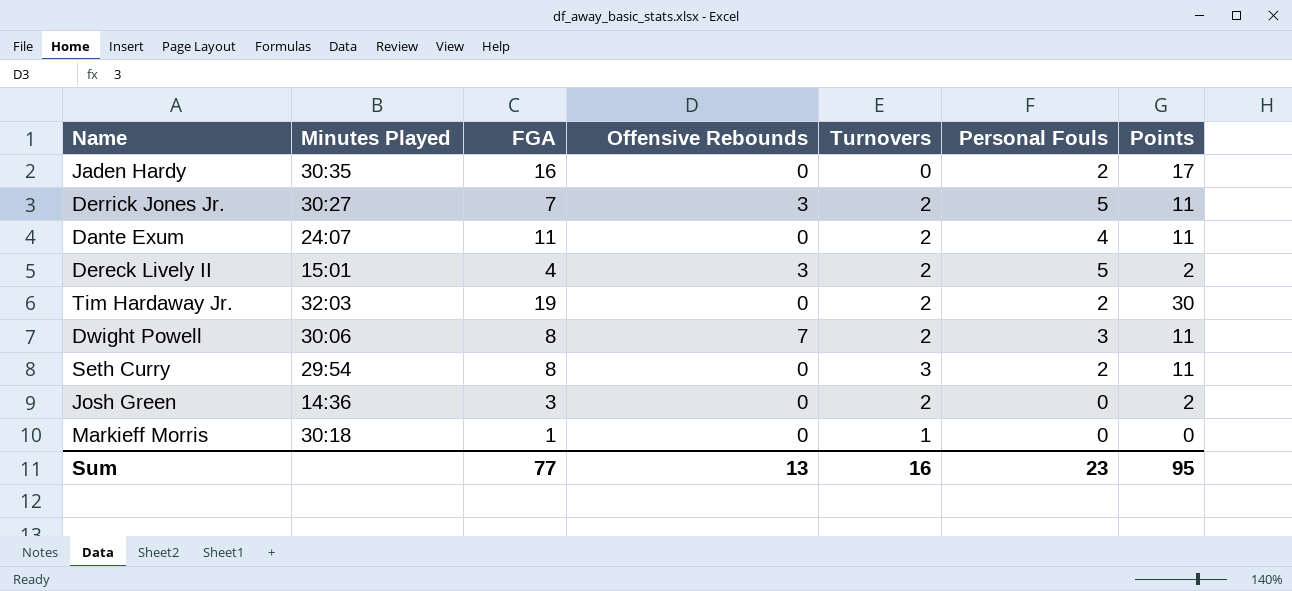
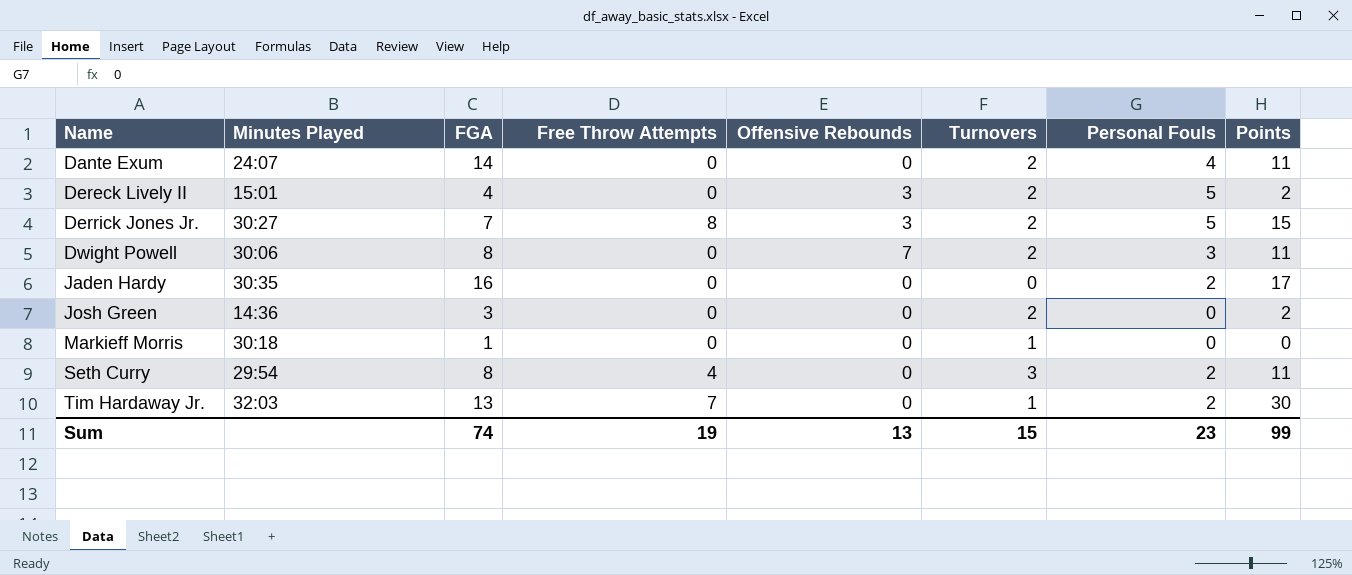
row order: none -> Name ascending
column Free Throw Attempts | position: none -> 4
Dante Exum | FGA: 11 -> 14
Derrick Jones Jr. | Points: 11 -> 15
Tim Hardaway Jr. | FGA: 19 -> 13
Tim Hardaway Jr. | Turnovers: 2 -> 1
Sum | FGA: 77 -> 74
Sum | Turnovers: 16 -> 15
Sum | Points: 95 -> 99

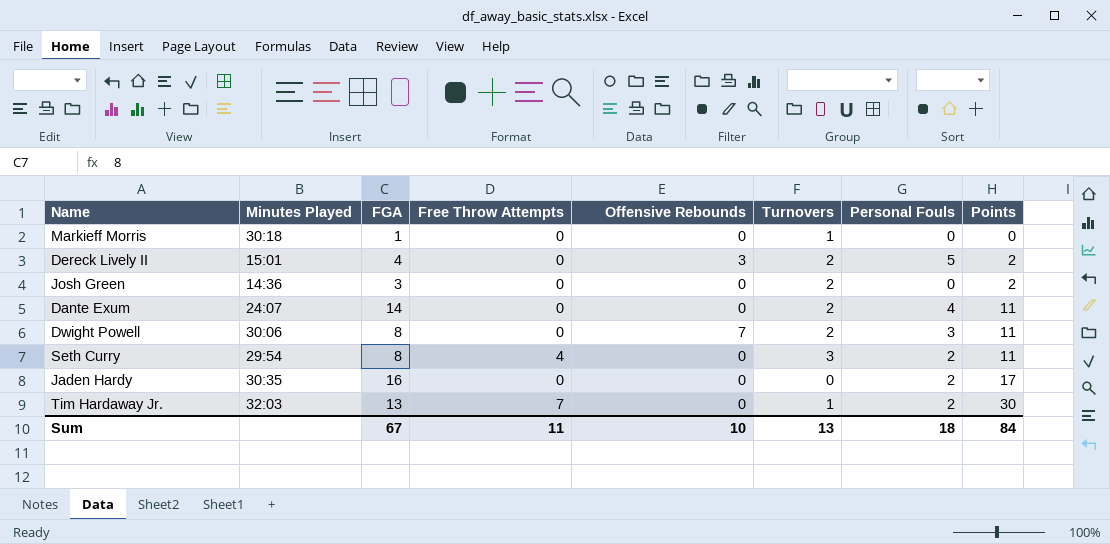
row order: Name ascending -> Points ascending
row Derrick Jones Jr.: 30:27 | 7 | 8 | 3 | 2 | 5 | 15 -> none
Sum | FGA: 74 -> 67
Sum | Free Throw Attempts: 19 -> 11
Sum | Offensive Rebounds: 13 -> 10
Sum | Turnovers: 15 -> 13
Sum | Personal Fouls: 23 -> 18
Sum | Points: 99 -> 84

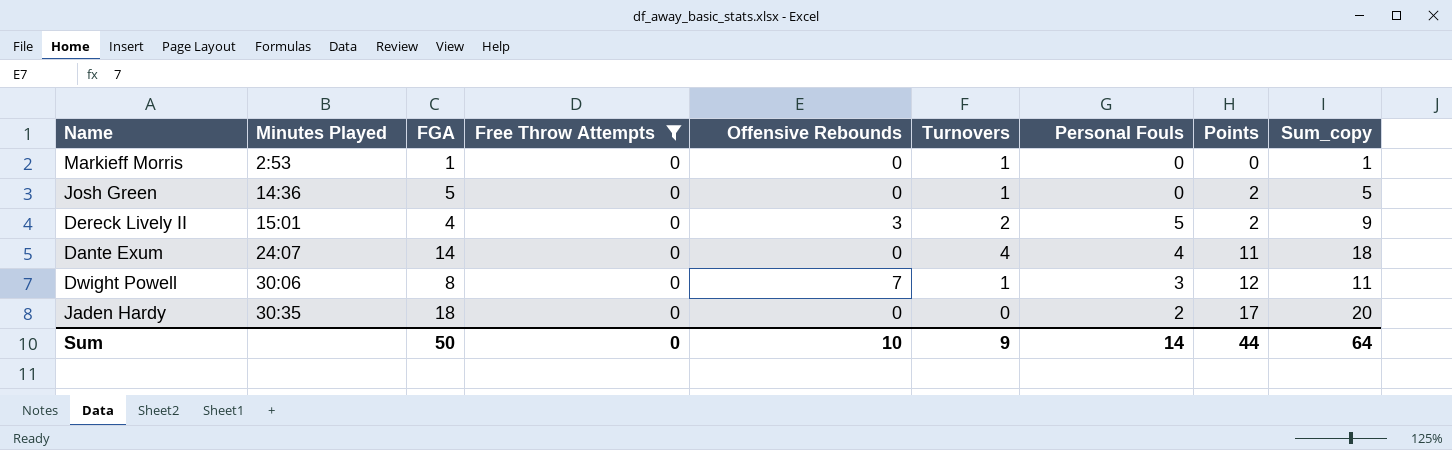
filter: none -> Free Throw Attempts = 0
row order: Points ascending -> Minutes Played ascending
column Sum_copy | formula: none -> [FGA] + [Personal Fouls]
Markieff Morris | Minutes Played: 30:18 -> 2:53
Josh Green | FGA: 3 -> 5
Josh Green | Turnovers: 2 -> 1
Dante Exum | Turnovers: 2 -> 4
Dwight Powell | Turnovers: 2 -> 1
Dwight Powell | Points: 11 -> 12
Jaden Hardy | FGA: 16 -> 18
Sum | FGA: 67 -> 50
Sum | Free Throw Attempts: 11 -> 0
Sum | Turnovers: 13 -> 9
Sum | Personal Fouls: 18 -> 14
Sum | Points: 84 -> 44

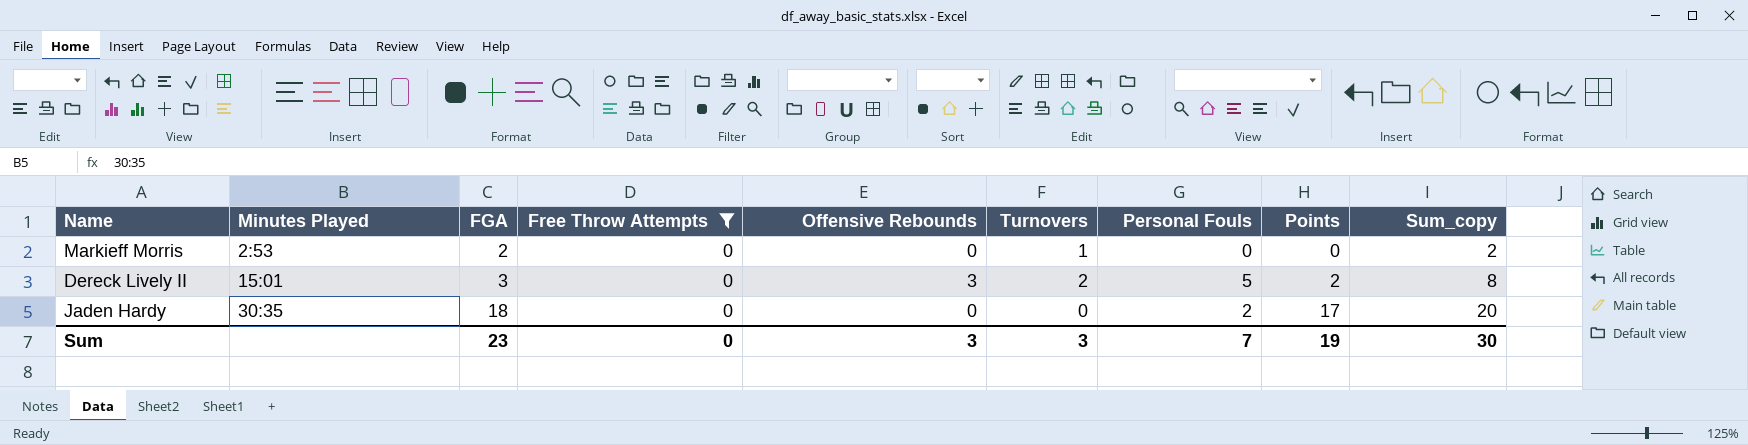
row Josh Green: 14:36 | 5 | 0 | 0 | 1 | 0 | 2 | 5 -> none
row Dante Exum: 24:07 | 14 | 0 | 0 | 4 | 4 | 11 | 18 -> none
row Dwight Powell: 30:06 | 8 | 0 | 7 | 1 | 3 | 12 | 11 -> none
Markieff Morris | FGA: 1 -> 2
Markieff Morris | Sum_copy: 1 -> 2
Dereck Lively II | FGA: 4 -> 3
Dereck Lively II | Sum_copy: 9 -> 8
Sum | FGA: 50 -> 23
Sum | Offensive Rebounds: 10 -> 3
Sum | Turnovers: 9 -> 3
Sum | Personal Fouls: 14 -> 7
Sum | Points: 44 -> 19
Sum | Sum_copy: 64 -> 30

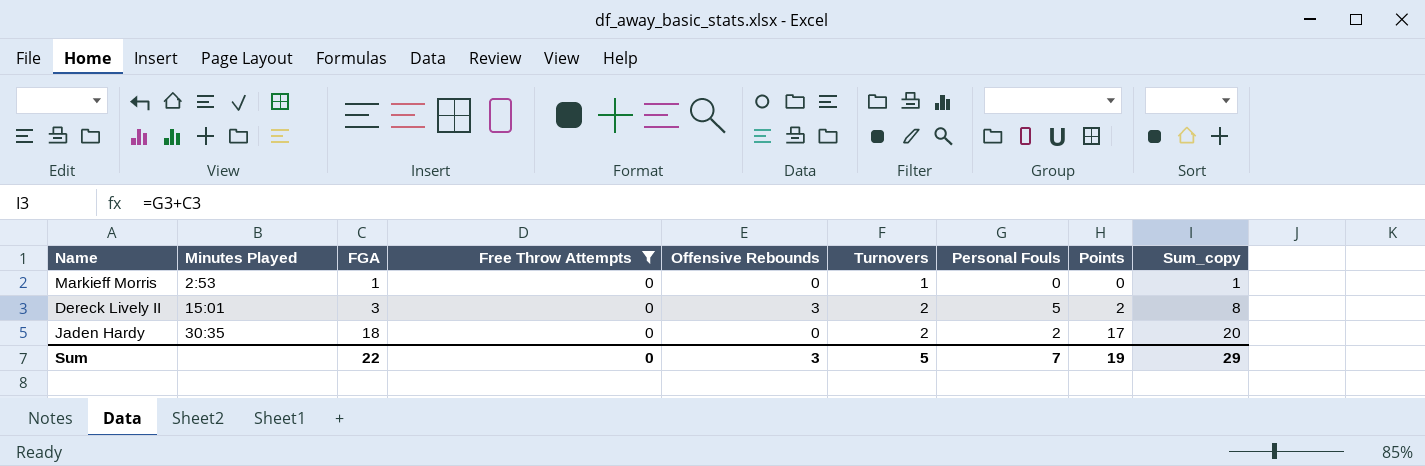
Markieff Morris | FGA: 2 -> 1
Markieff Morris | Sum_copy: 2 -> 1
Jaden Hardy | Turnovers: 0 -> 2
Sum | FGA: 23 -> 22
Sum | Turnovers: 3 -> 5
Sum | Sum_copy: 30 -> 29

